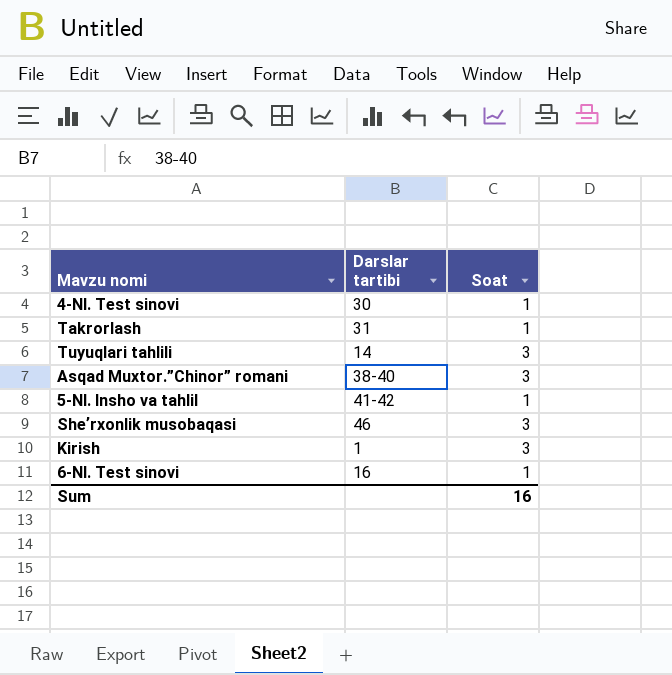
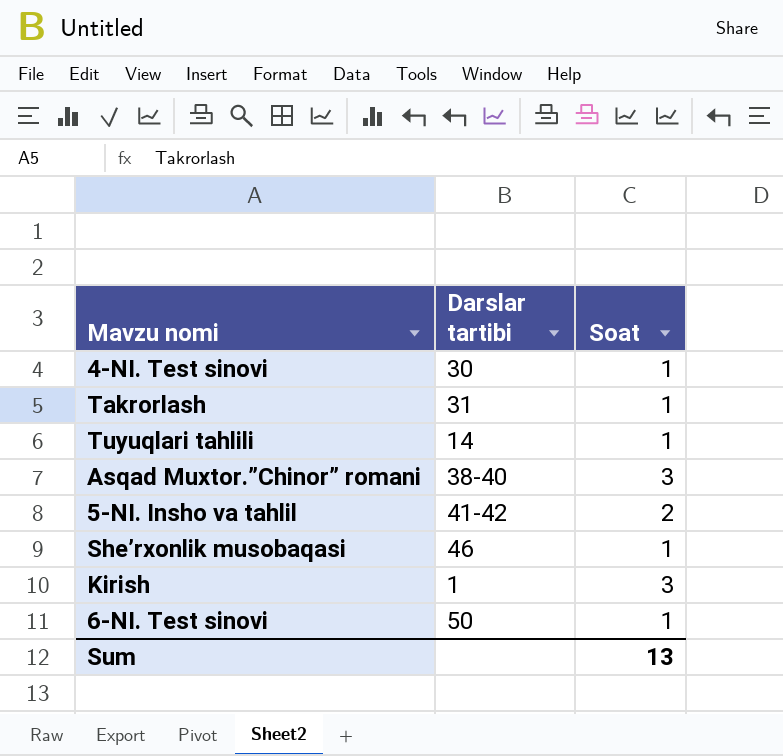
Tuyuqlari tahlili | Soat: 3 -> 1
5-NI. Insho va tahlil | Soat: 1 -> 2
Sheʼrxonlik musobaqasi | Soat: 3 -> 1
6-NI. Test sinovi | Darslar tartibi: 16 -> 50
Sum | Soat: 16 -> 13

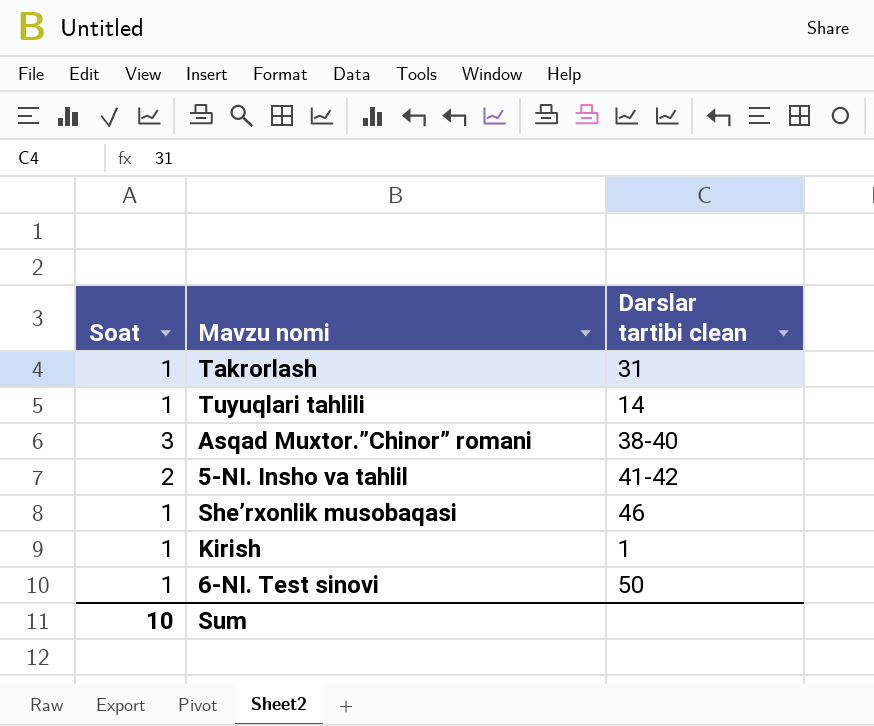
column Soat | position: 3 -> 1
column name: Darslar tartibi -> Darslar tartibi clean
row 4-NI. Test sinovi: 30 | 1 -> none
Kirish | Soat: 3 -> 1
Sum | Soat: 13 -> 10

